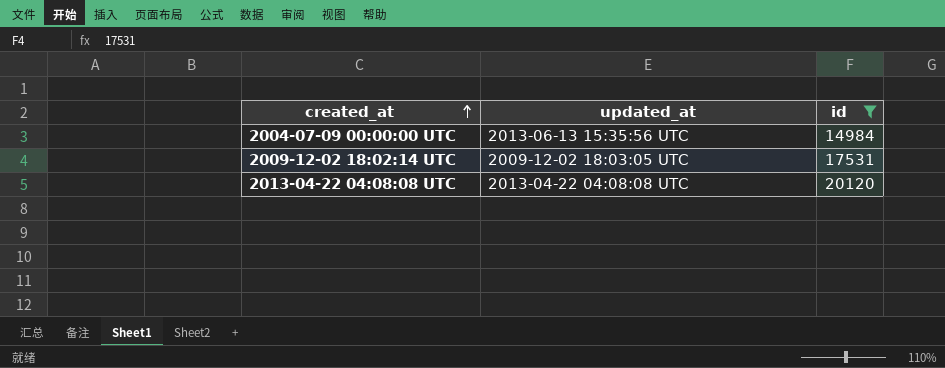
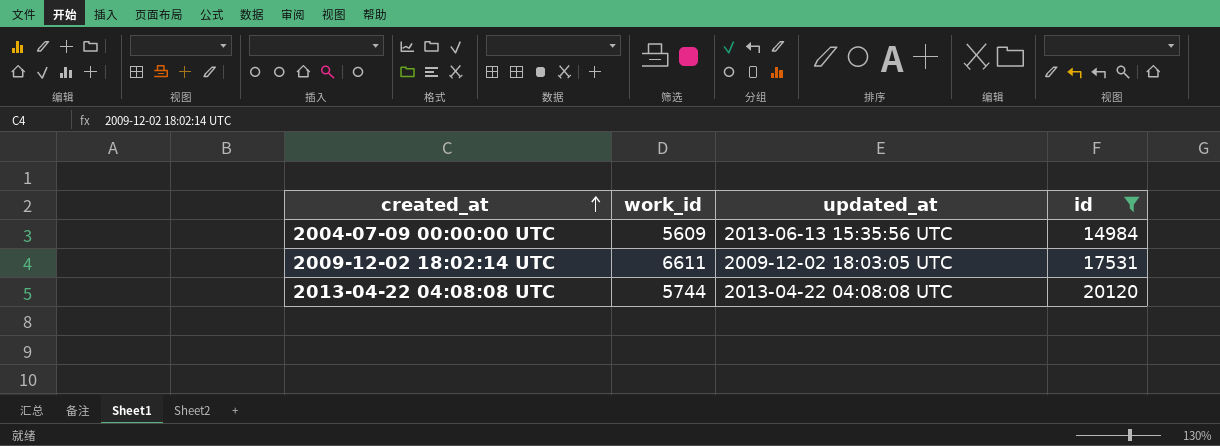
column work_id | position: none -> 2

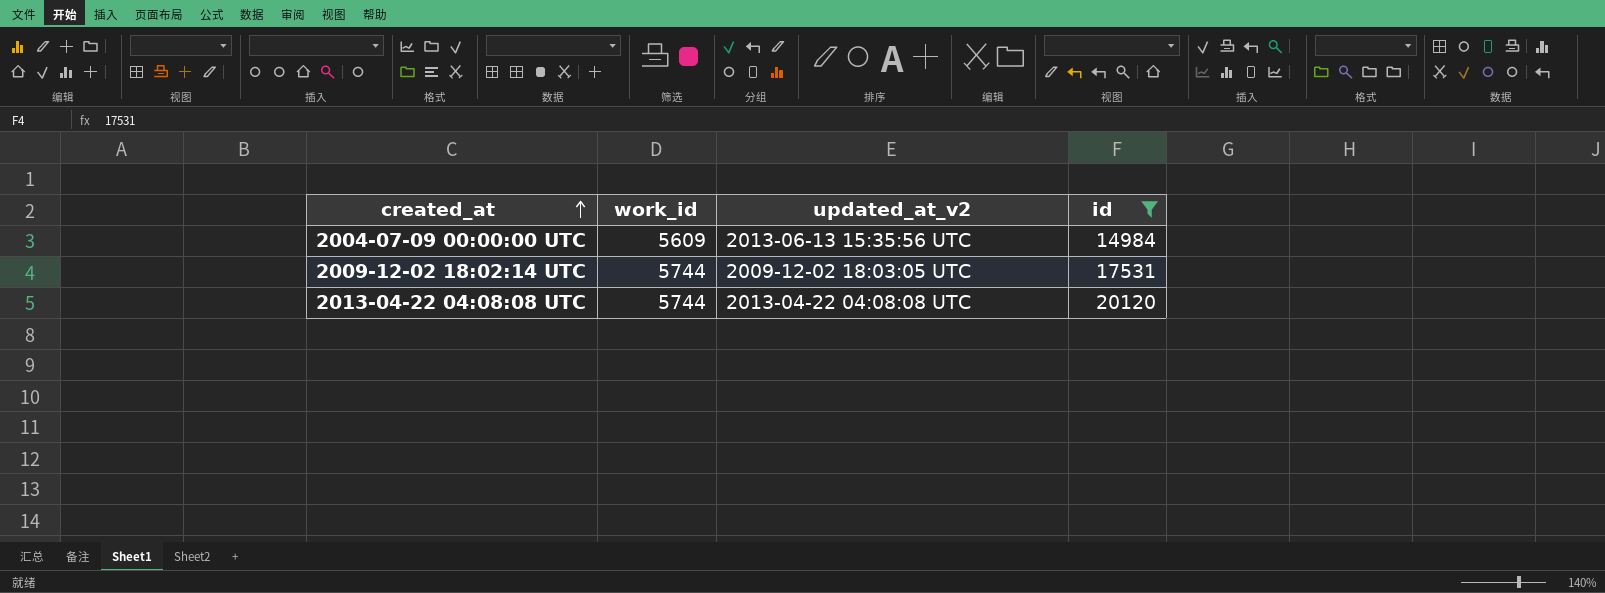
column name: updated_at -> updated_at_v2
2009-12-02 18:02:14 UTC | work_id: 6611 -> 5744

